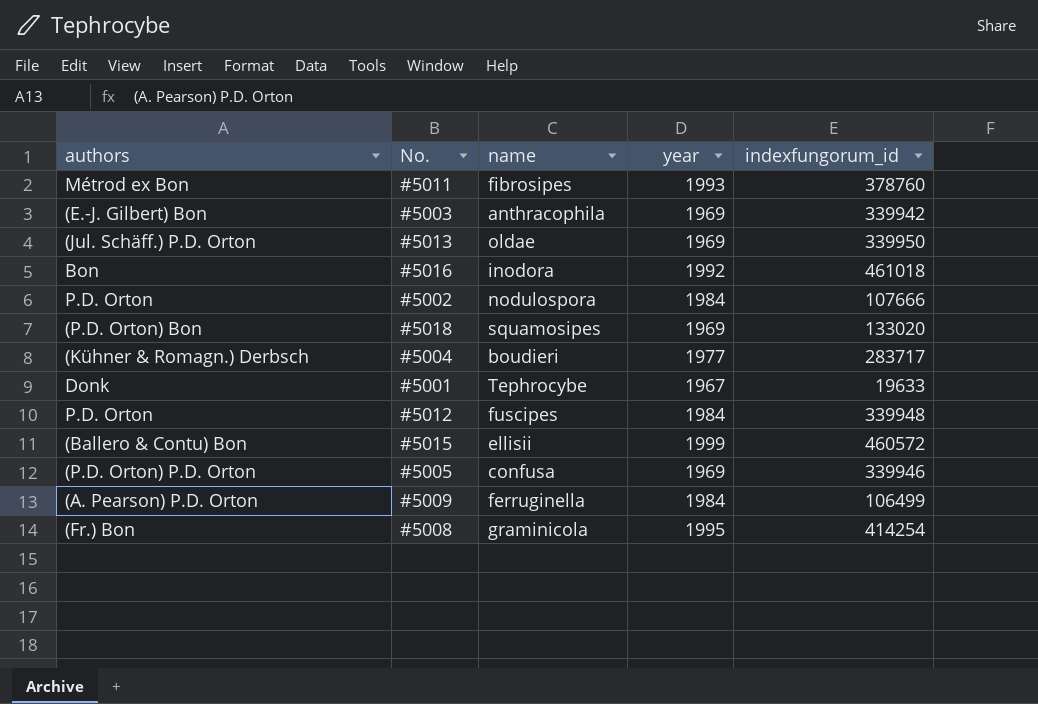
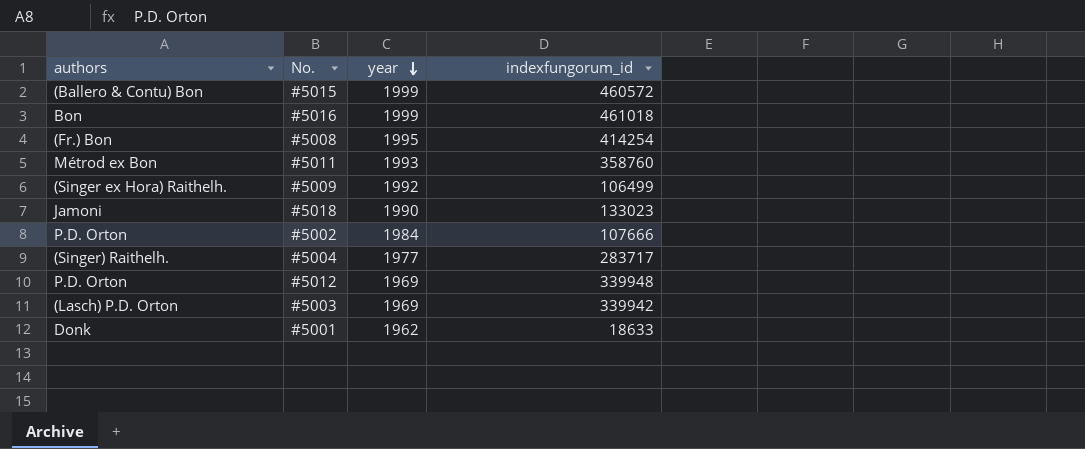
row order: none -> year descending
column name | position: 3 -> none
row #5013: (Jul. Schäff.) P.D. Orton | oldae | 1969 | 339950 -> none
row #5005: (P.D. Orton) P.D. Orton | confusa | 1969 | 339946 -> none
#5016 | year: 1992 -> 1999
#5011 | indexfungorum_id: 378760 -> 358760
#5009 | authors: (A. Pearson) P.D. Orton -> (Singer ex Hora) Raithelh.
#5009 | year: 1984 -> 1992
#5018 | authors: (P.D. Orton) Bon -> Jamoni
#5018 | year: 1969 -> 1990
#5018 | indexfungorum_id: 133020 -> 133023
#5004 | authors: (Kühner & Romagn.) Derbsch -> (Singer) Raithelh.
#5012 | year: 1984 -> 1969
#5003 | authors: (E.-J. Gilbert) Bon -> (Lasch) P.D. Orton
#5001 | year: 1967 -> 1962
#5001 | indexfungorum_id: 19633 -> 18633

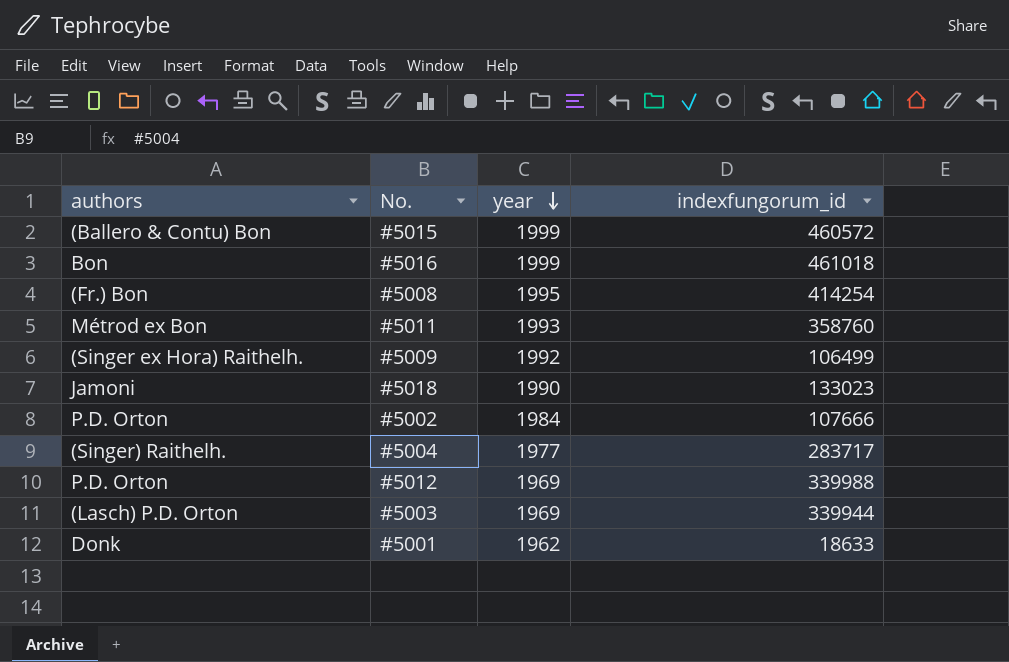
#5012 | indexfungorum_id: 339948 -> 339988
#5003 | indexfungorum_id: 339942 -> 339944

